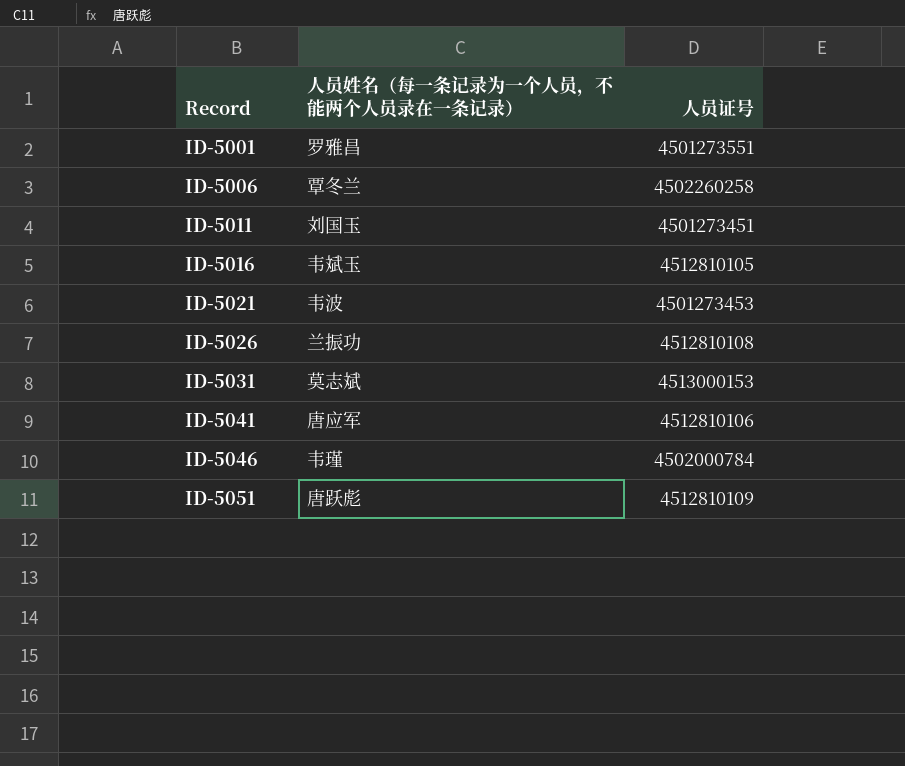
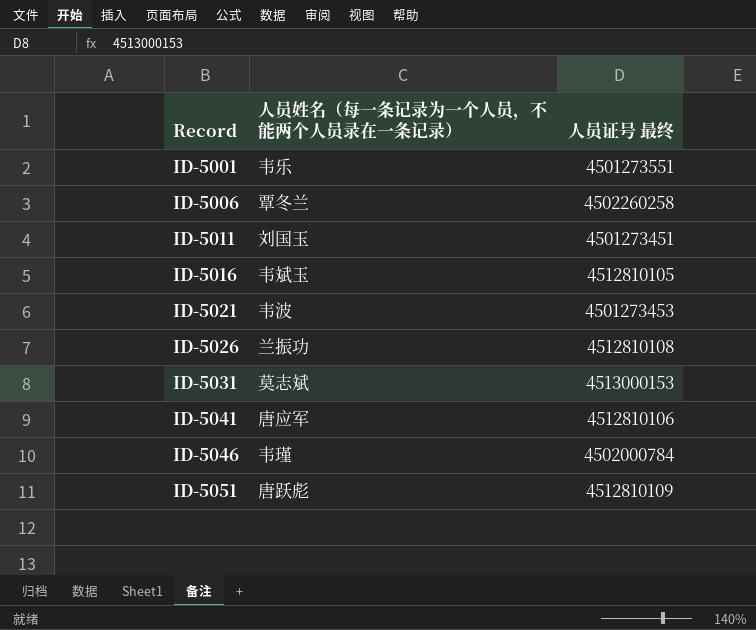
column name: 人员证号 -> 人员证号 最终
ID-5001 | 人员姓名（每一条记录为一个人员，不能两个人员录在一条记录）: 罗雅昌 -> 韦乐

